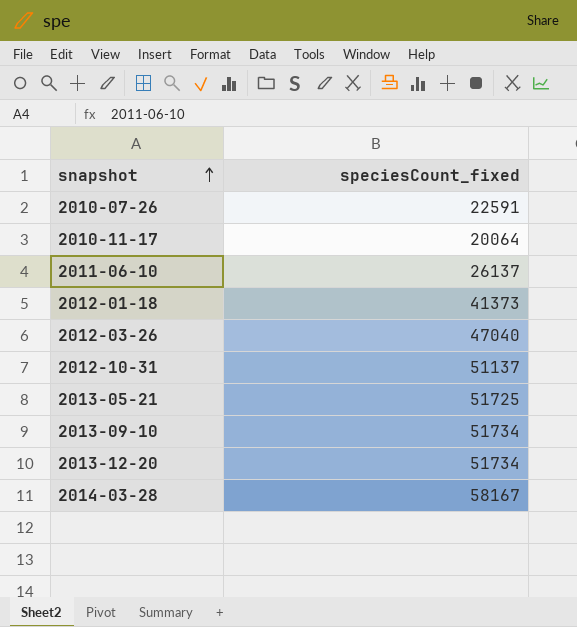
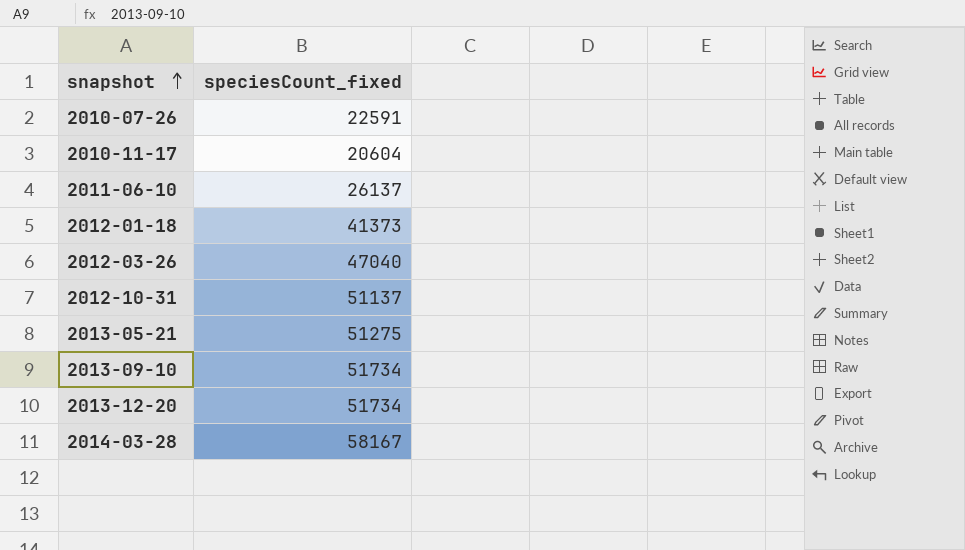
2010-11-17 | speciesCount_fixed: 20064 -> 20604
2013-05-21 | speciesCount_fixed: 51725 -> 51275

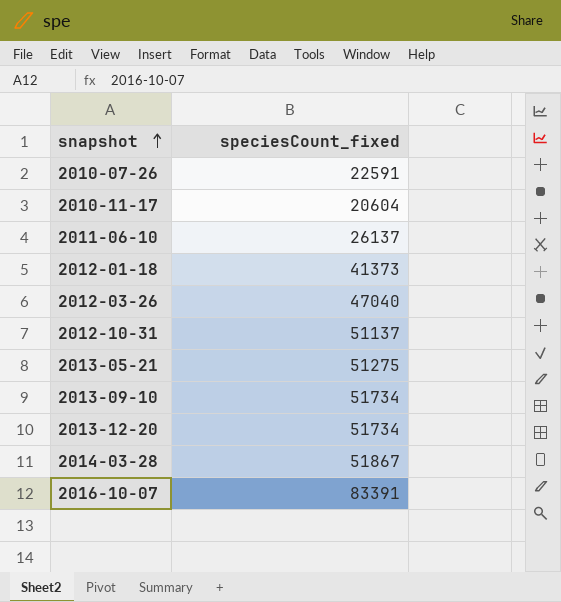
2014-03-28 | speciesCount_fixed: 58167 -> 51867
row 2016-10-07: none -> 83391

